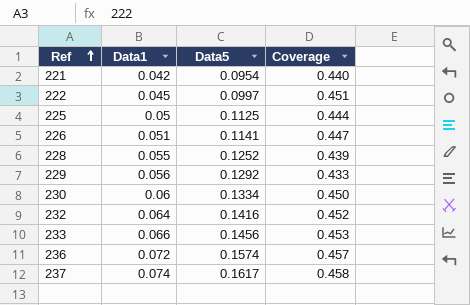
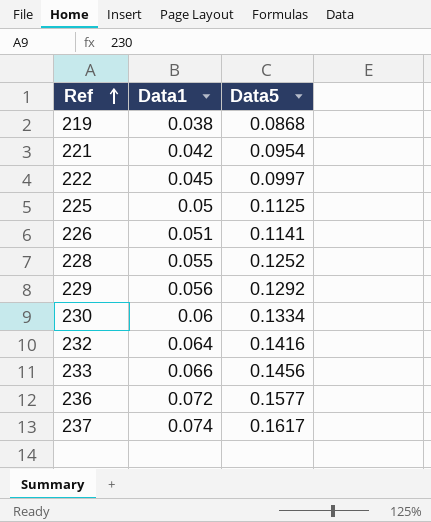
column Coverage | formula: [Data1] / [Data5] -> none
row 219: none -> 0.038 | 0.0868
236 | Data5: 0.1574 -> 0.1577

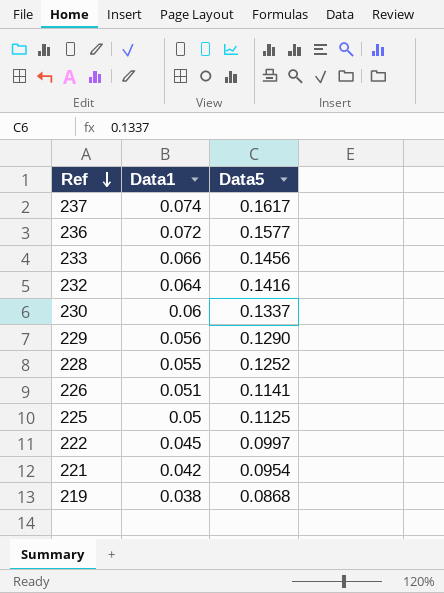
row order: Ref ascending -> Ref descending
230 | Data5: 0.1334 -> 0.1337
229 | Data5: 0.1292 -> 0.1290

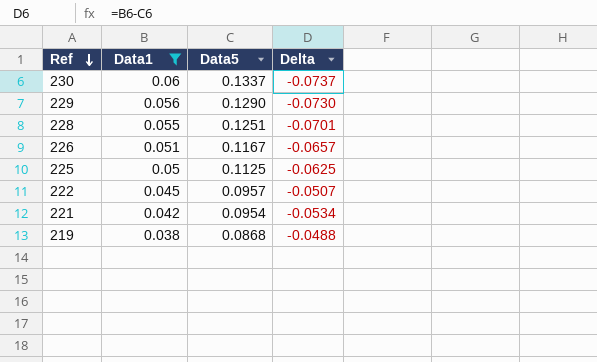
filter: none -> Data1 <= 0.06
column Delta | formula: none -> [Data1] - [Data5]
228 | Data5: 0.1252 -> 0.1251
226 | Data5: 0.1141 -> 0.1167
222 | Data5: 0.0997 -> 0.0957

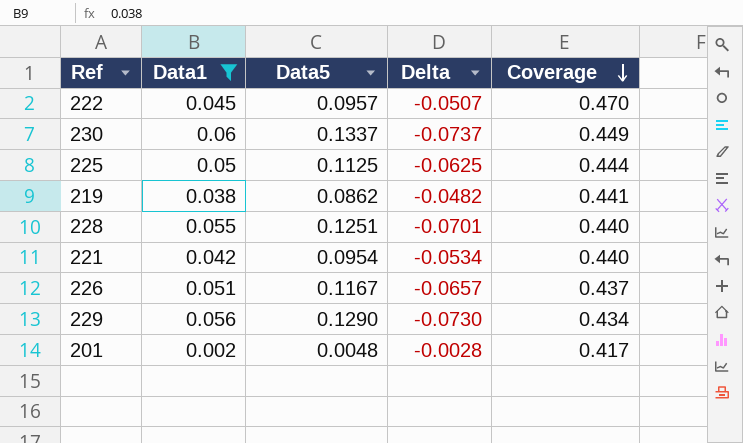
row order: Ref descending -> Coverage descending
column Coverage | formula: none -> [Data1] / [Data5]
219 | Data5: 0.0868 -> 0.0862
219 | Delta: -0.0488 -> -0.0482
row 201: none -> 0.002 | 0.0048 | -0.0028 | 0.417

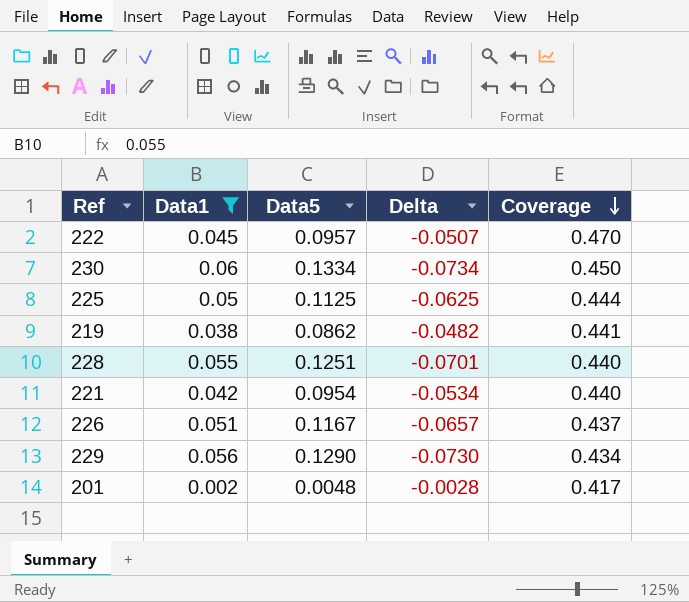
230 | Data5: 0.1337 -> 0.1334
230 | Delta: -0.0737 -> -0.0734
230 | Coverage: 0.449 -> 0.450

